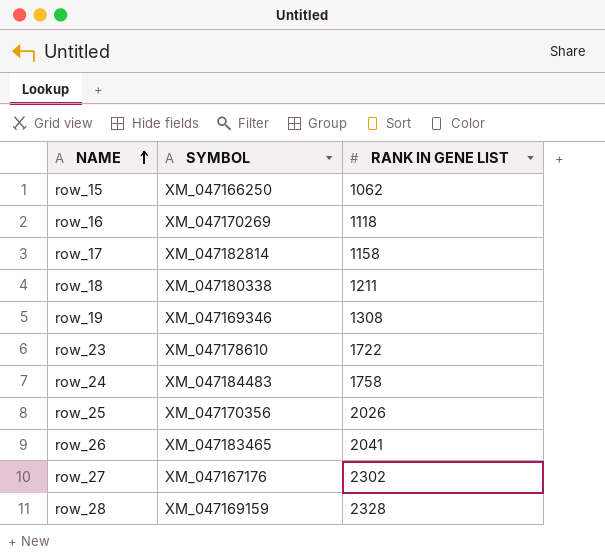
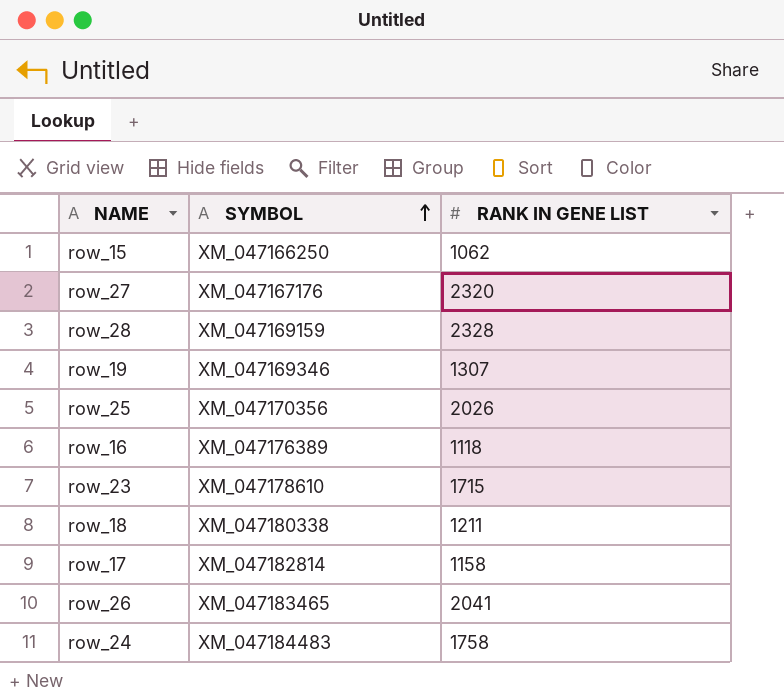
row order: NAME ascending -> SYMBOL ascending
row_27 | RANK IN GENE LIST: 2302 -> 2320
row_19 | RANK IN GENE LIST: 1308 -> 1307
row_16 | SYMBOL: XM_047170269 -> XM_047176389
row_23 | RANK IN GENE LIST: 1722 -> 1715

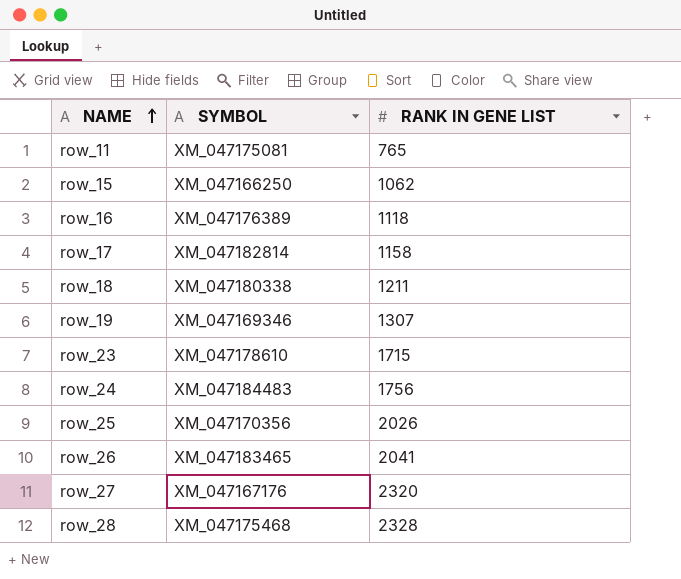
row order: SYMBOL ascending -> NAME ascending
row row_11: none -> XM_047175081 | 765
row_24 | RANK IN GENE LIST: 1758 -> 1756
row_28 | SYMBOL: XM_047169159 -> XM_047175468

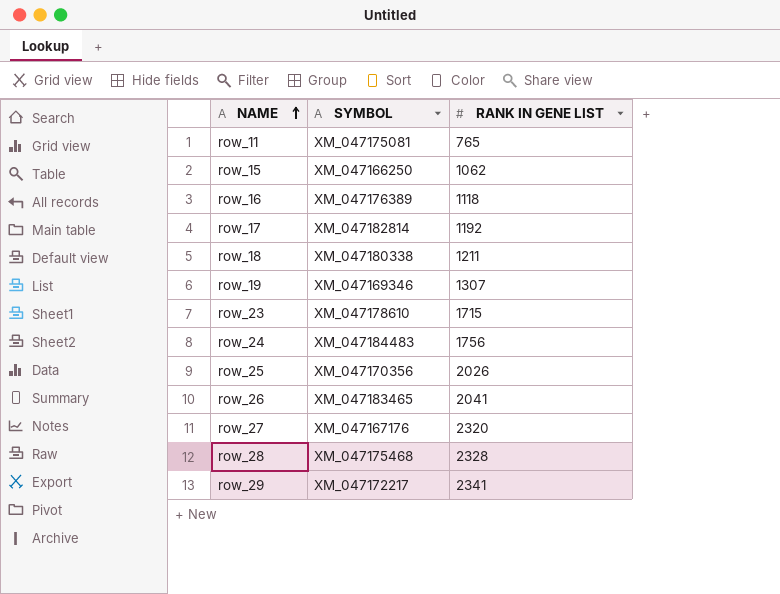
row_17 | RANK IN GENE LIST: 1158 -> 1192
row row_29: none -> XM_047172217 | 2341

